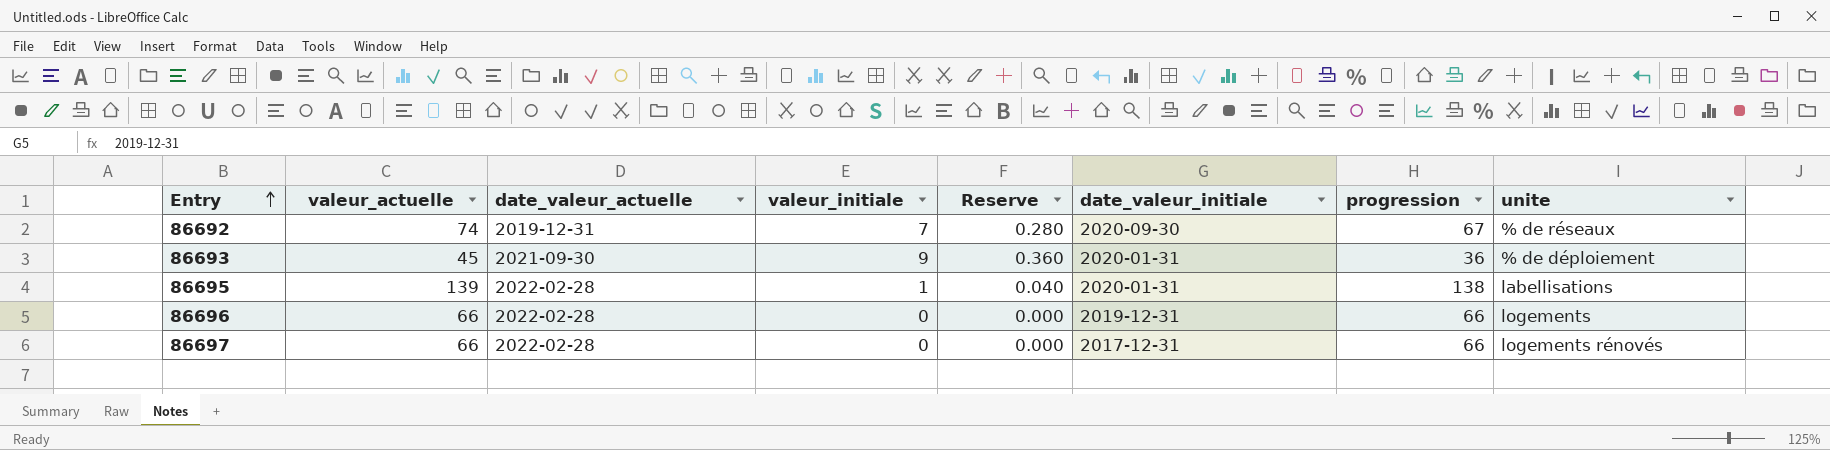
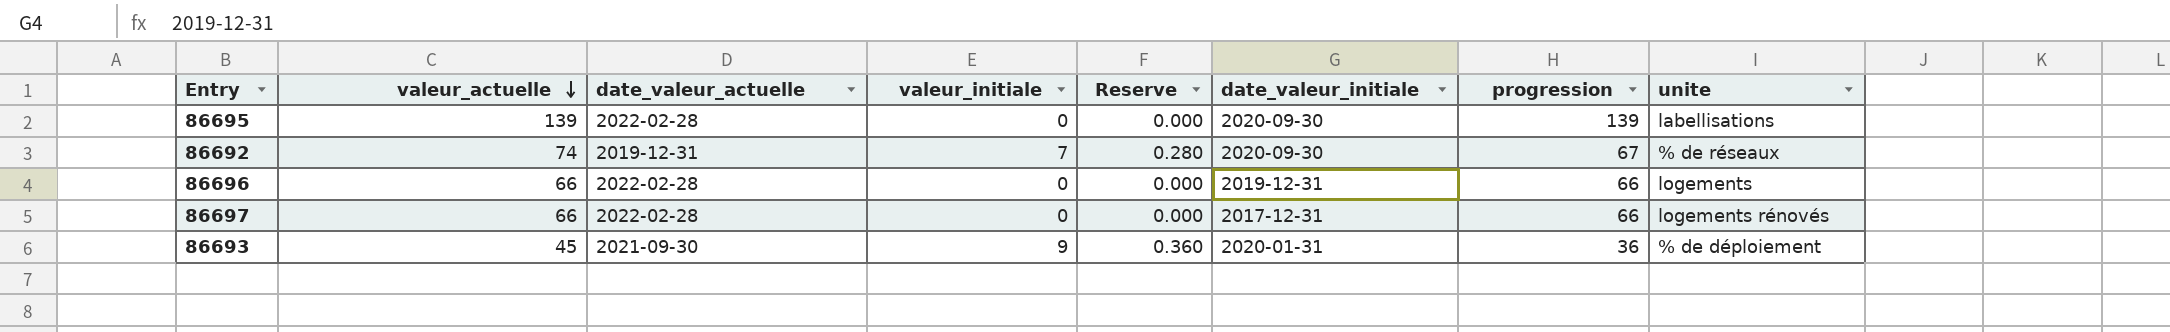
row order: Entry ascending -> valeur_actuelle descending
86695 | valeur_initiale: 1 -> 0
86695 | Reserve: 0.040 -> 0.000
86695 | date_valeur_initiale: 2020-01-31 -> 2020-09-30
86695 | progression: 138 -> 139

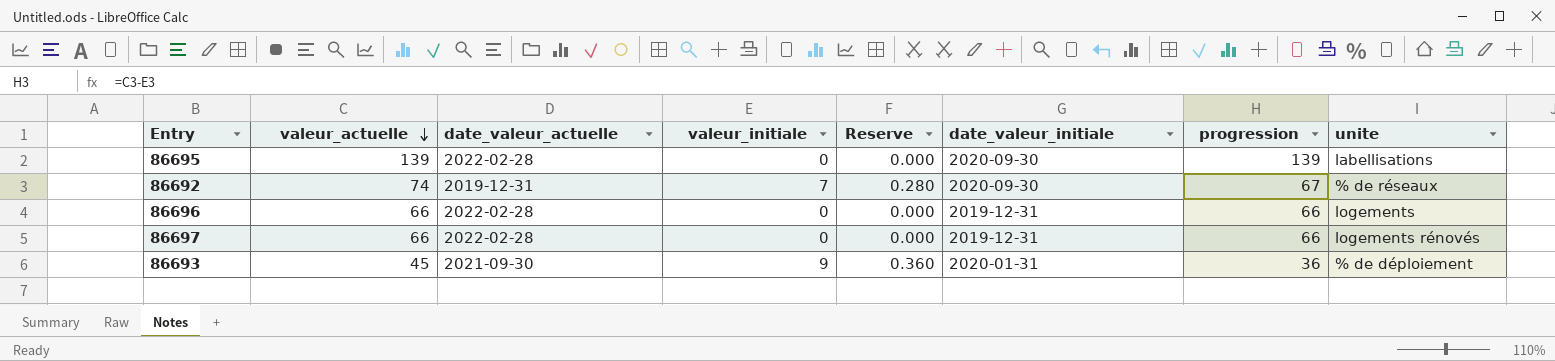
86697 | date_valeur_initiale: 2017-12-31 -> 2019-12-31

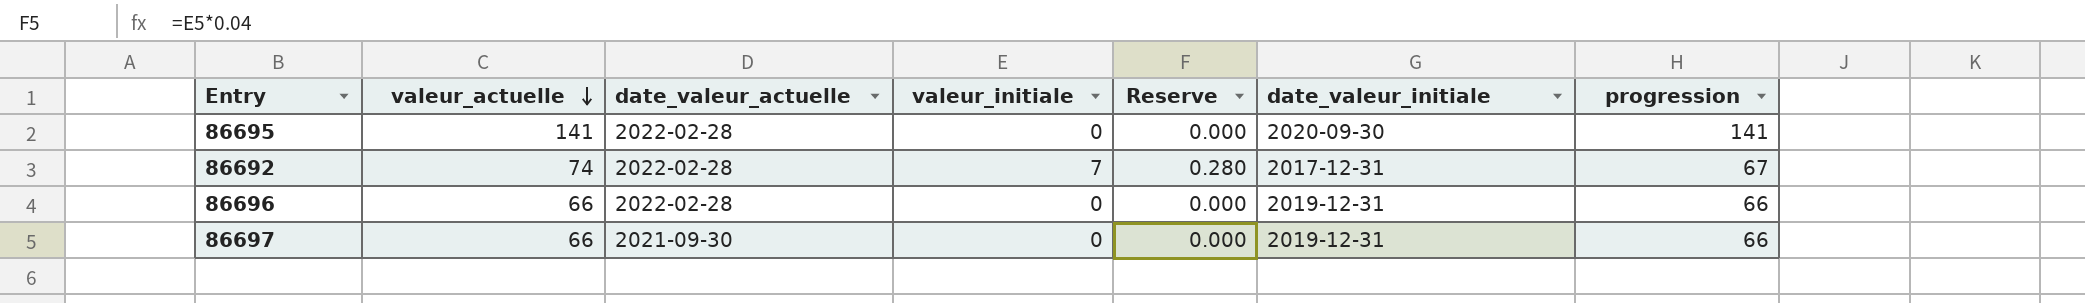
column unite | position: 8 -> none
row 86693: 45 | 2021-09-30 | 9 | 0.360 | 2020-01-31 | 36 | % de déploiement -> none
86695 | valeur_actuelle: 139 -> 141
86695 | progression: 139 -> 141
86692 | date_valeur_actuelle: 2019-12-31 -> 2022-02-28
86692 | date_valeur_initiale: 2020-09-30 -> 2017-12-31
86697 | date_valeur_actuelle: 2022-02-28 -> 2021-09-30

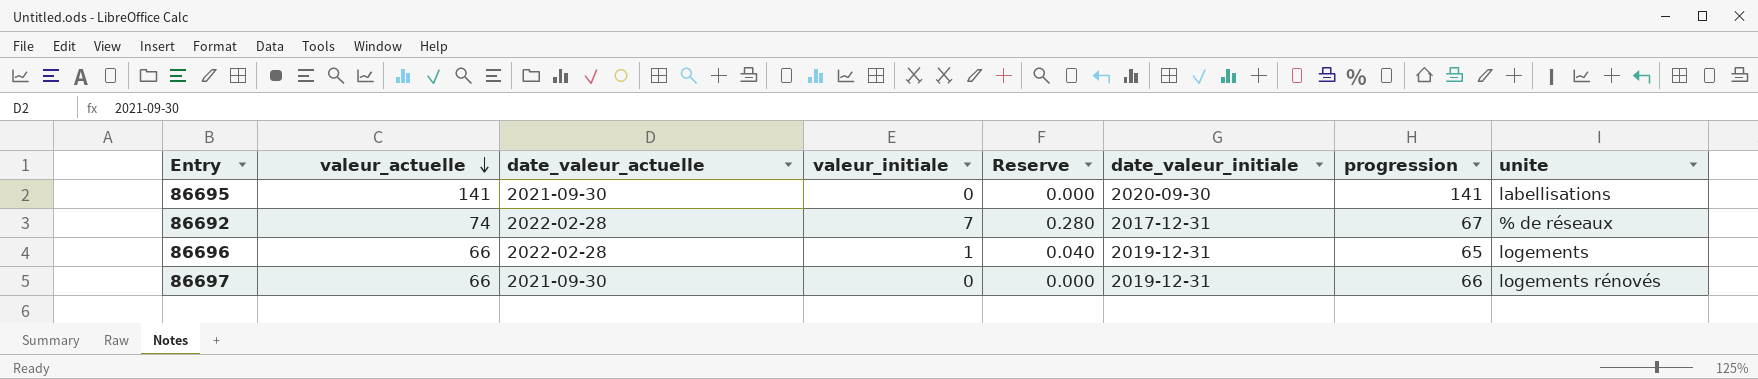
column unite | position: none -> 8
86695 | date_valeur_actuelle: 2022-02-28 -> 2021-09-30
86696 | valeur_initiale: 0 -> 1
86696 | Reserve: 0.000 -> 0.040
86696 | progression: 66 -> 65

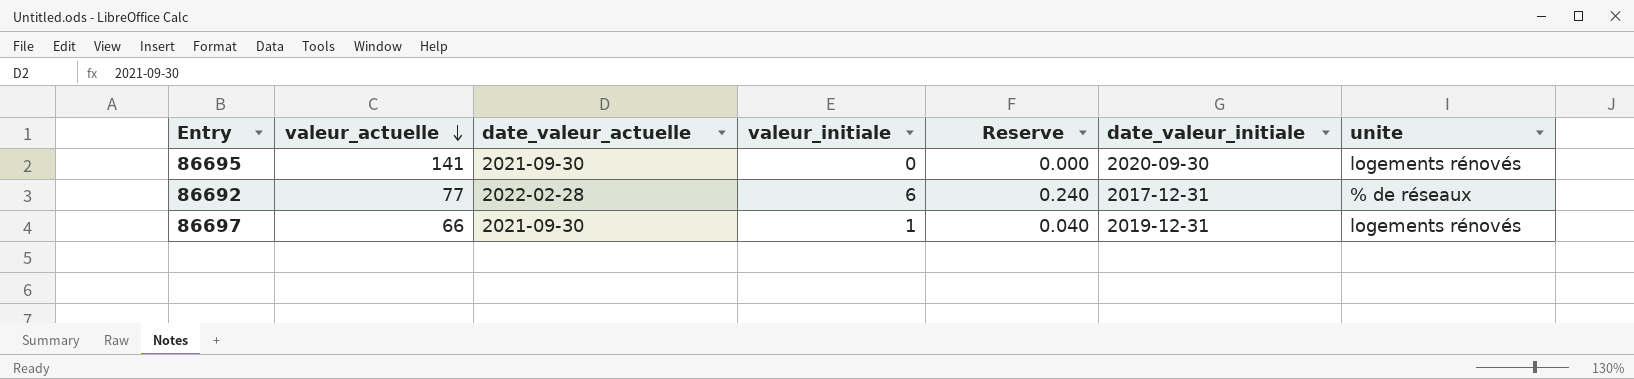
column progression | formula: [valeur_actuelle] - [valeur_initiale] -> none
row 86696: 66 | 2022-02-28 | 1 | 0.040 | 2019-12-31 | 65 | logements -> none
86695 | unite: labellisations -> logements rénovés
86692 | valeur_actuelle: 74 -> 77
86692 | valeur_initiale: 7 -> 6
86692 | Reserve: 0.280 -> 0.240
86697 | valeur_initiale: 0 -> 1
86697 | Reserve: 0.000 -> 0.040

